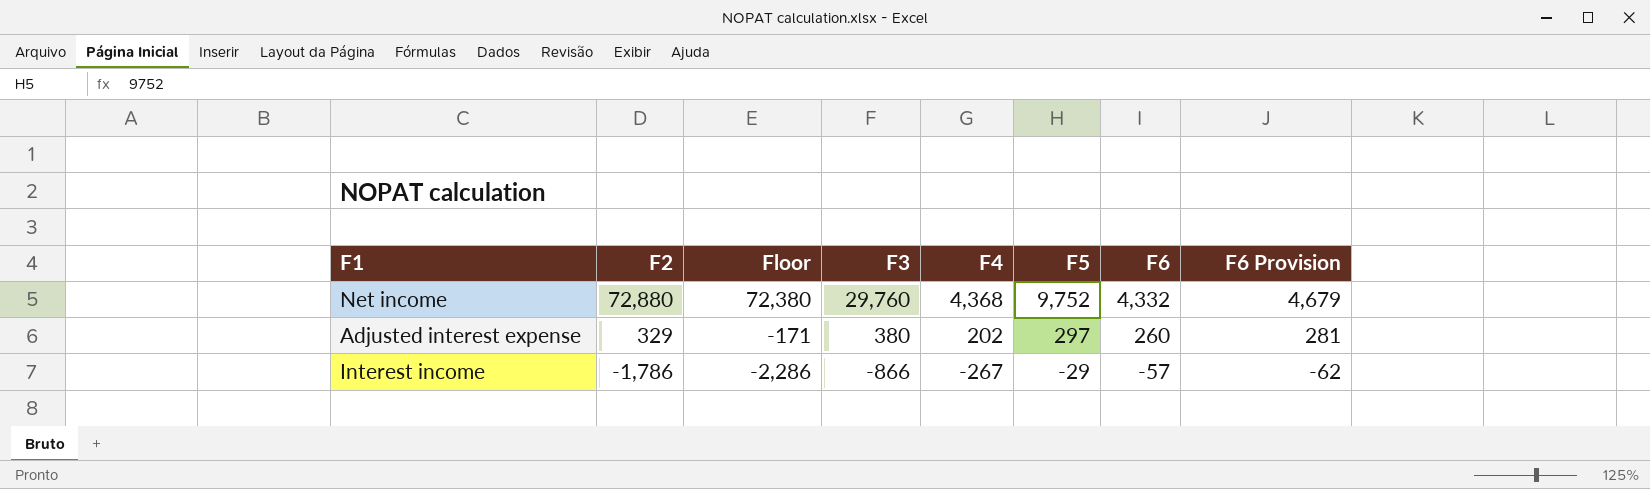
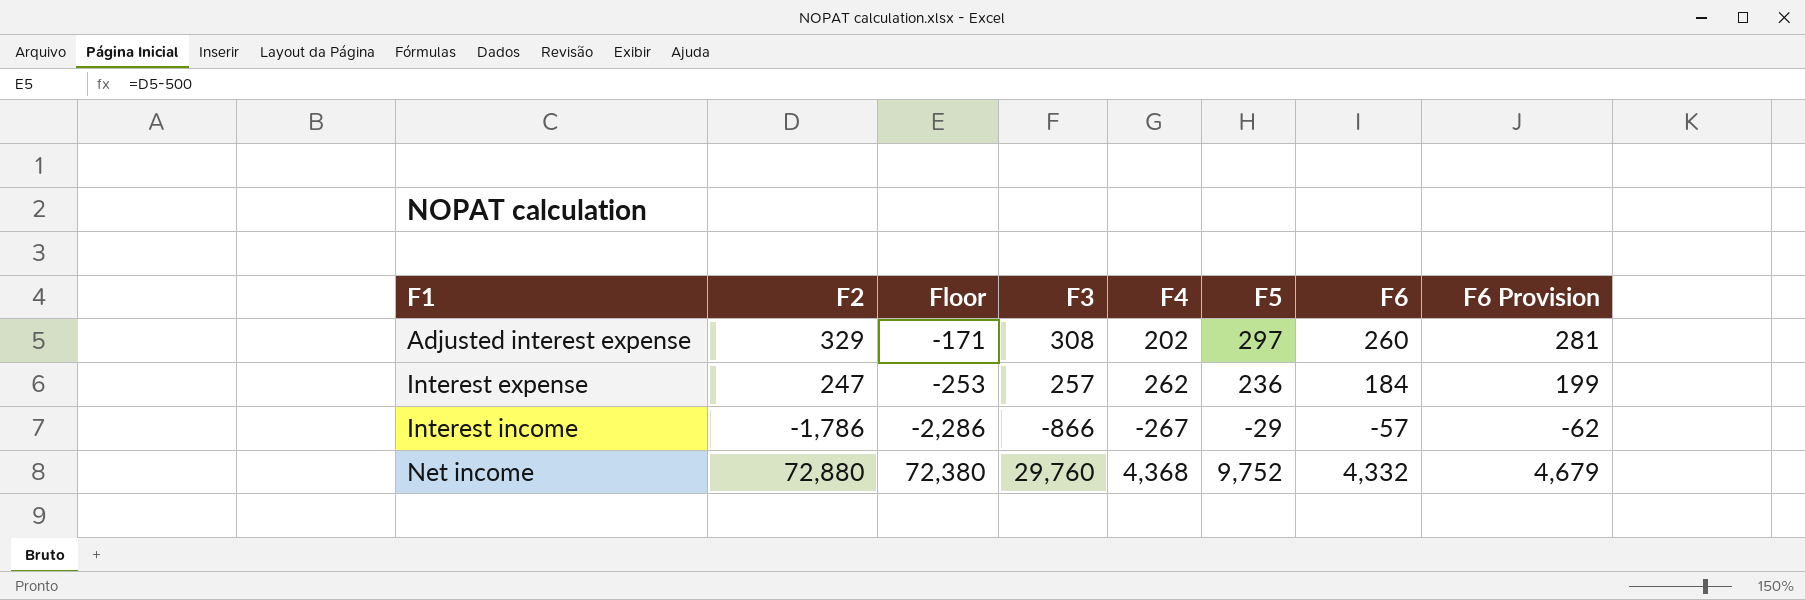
row order: F2 descending -> F1 ascending
Adjusted interest expense | F3: 380 -> 308
row Interest expense: none -> 247 | -253 | 257 | 262 | 236 | 184 | 199

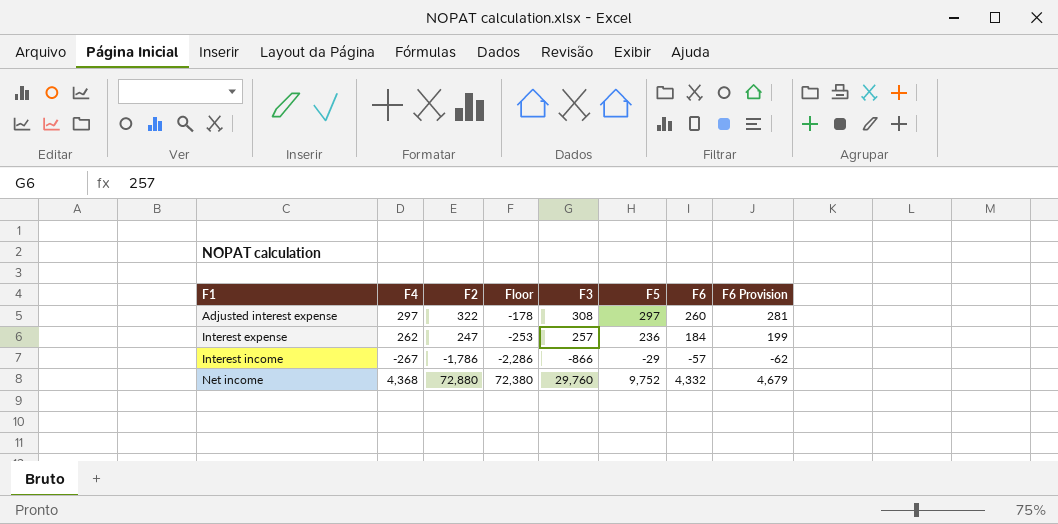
column F4 | position: 5 -> 2
Adjusted interest expense | F4: 202 -> 297
Adjusted interest expense | F2: 329 -> 322
Adjusted interest expense | Floor: -171 -> -178

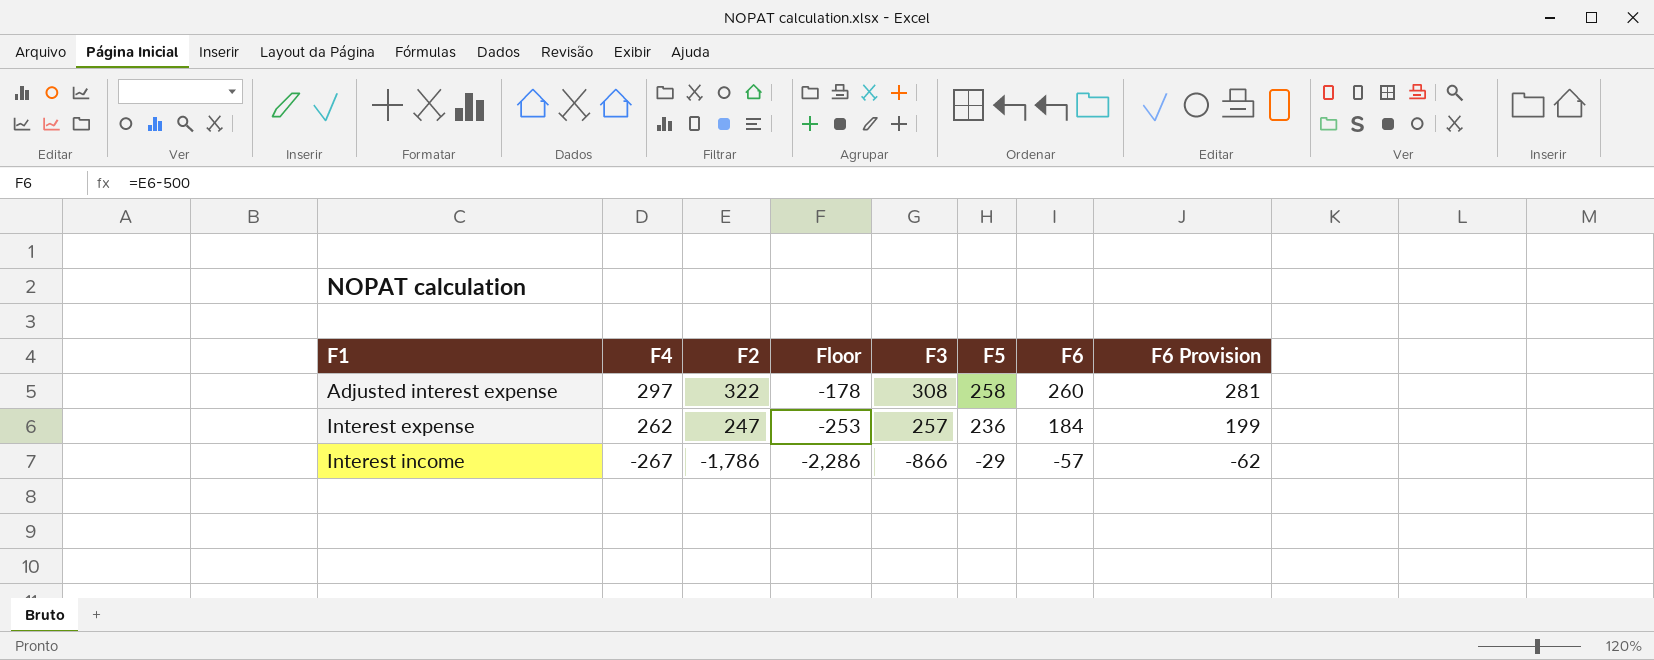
row Net income: 4,368 | 72,880 | 72,380 | 29,760 | 9,752 | 4,332 | 4,679 -> none
Adjusted interest expense | F5: 297 -> 258

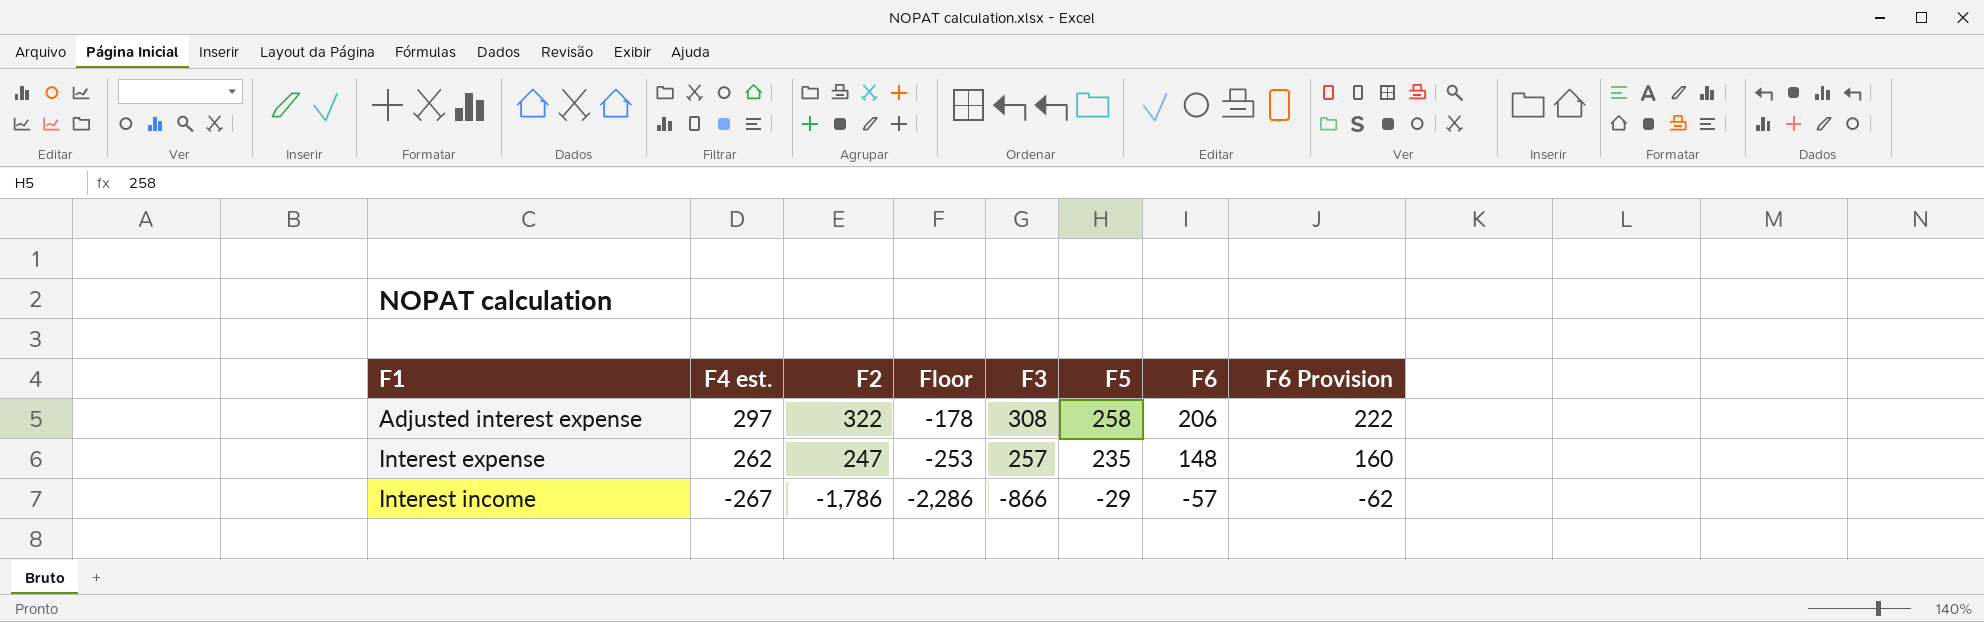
column name: F4 -> F4 est.
Adjusted interest expense | F6: 260 -> 206
Adjusted interest expense | F6 Provision: 281 -> 222
Interest expense | F5: 236 -> 235
Interest expense | F6: 184 -> 148
Interest expense | F6 Provision: 199 -> 160

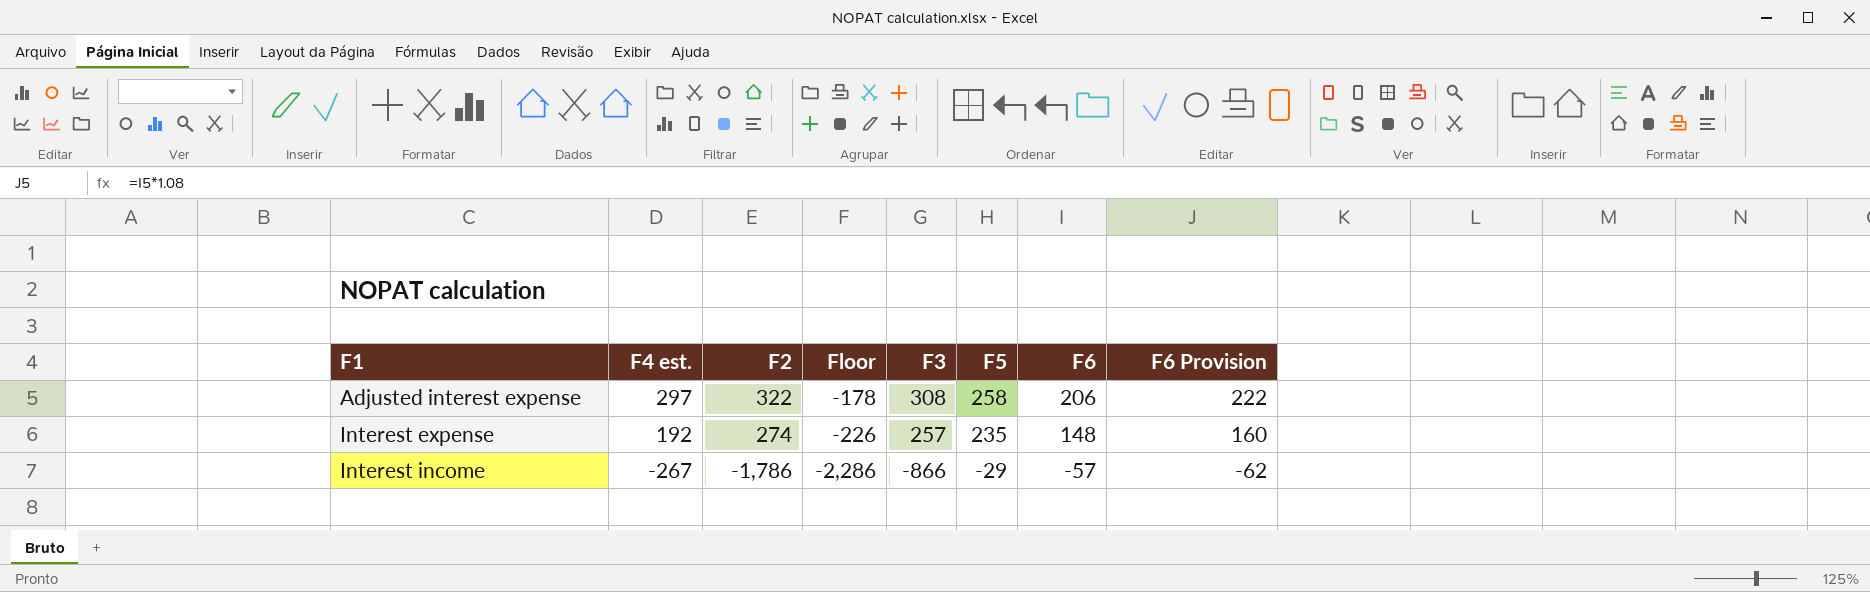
Interest expense | F4 est.: 262 -> 192
Interest expense | F2: 247 -> 274
Interest expense | Floor: -253 -> -226

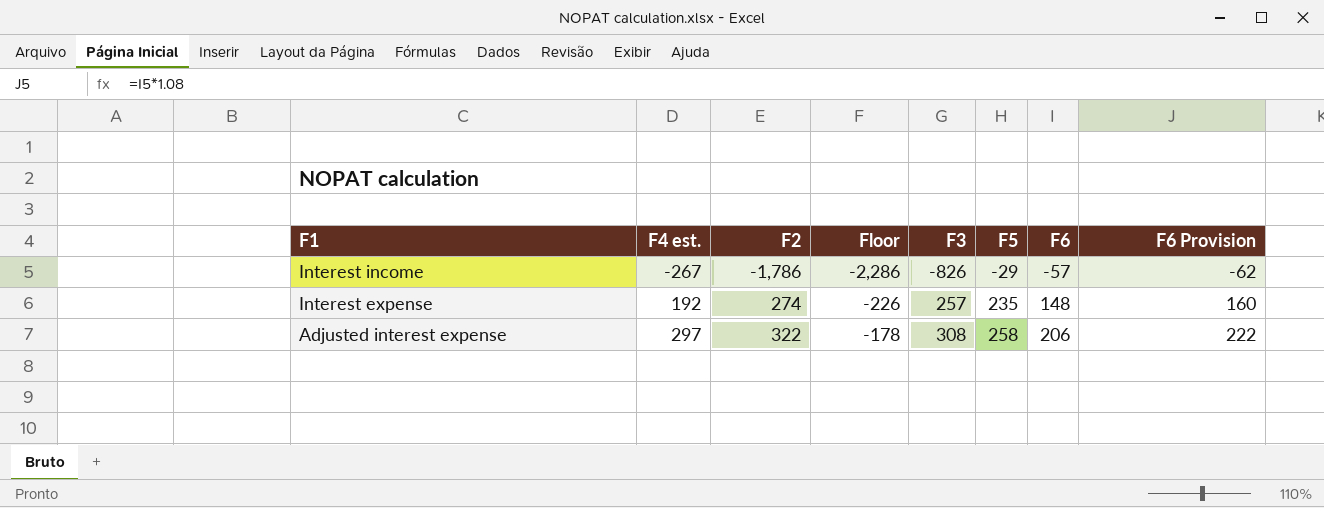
row order: F1 ascending -> F1 descending
Interest income | F3: -866 -> -826

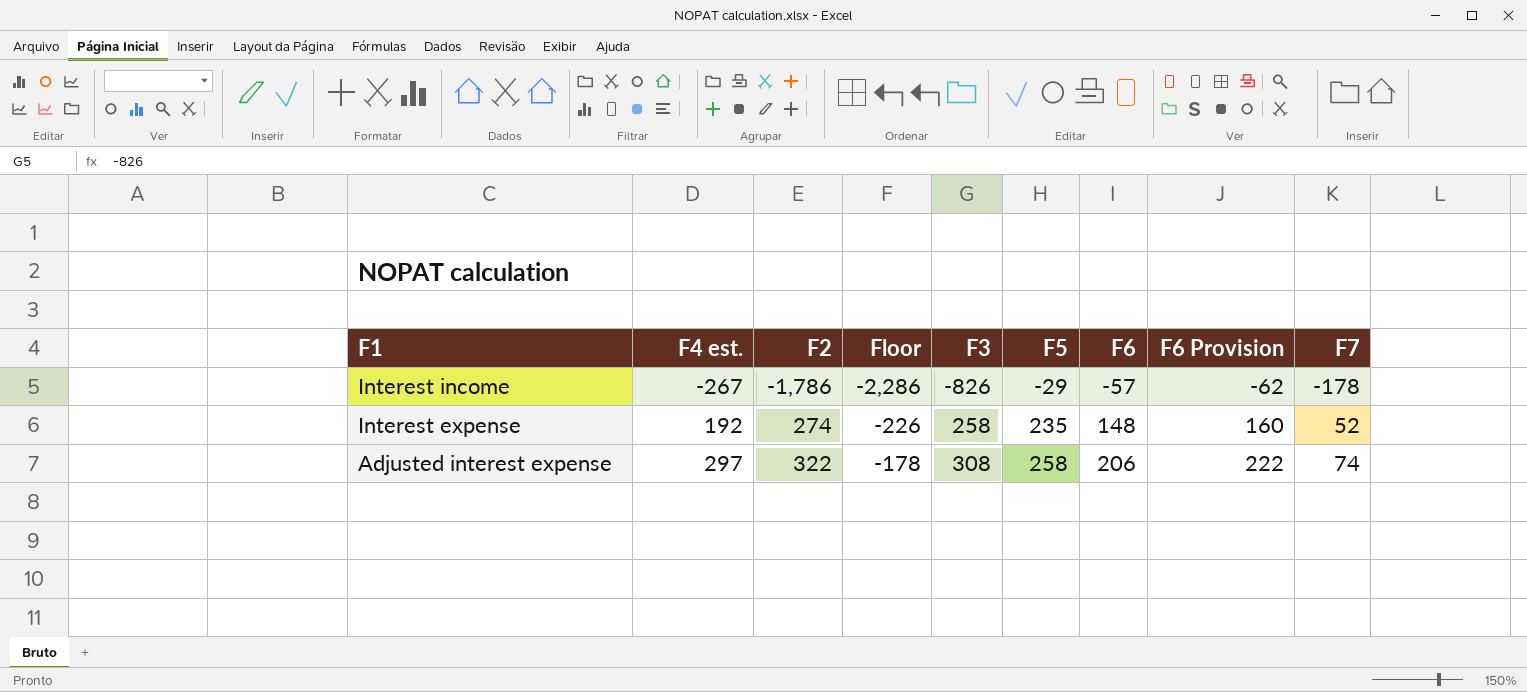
column F7 | position: none -> 9
Interest expense | F3: 257 -> 258

